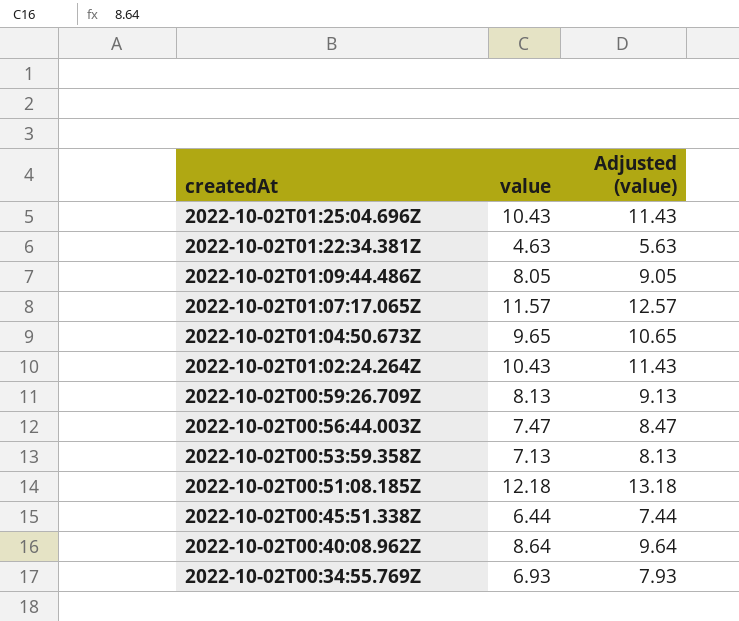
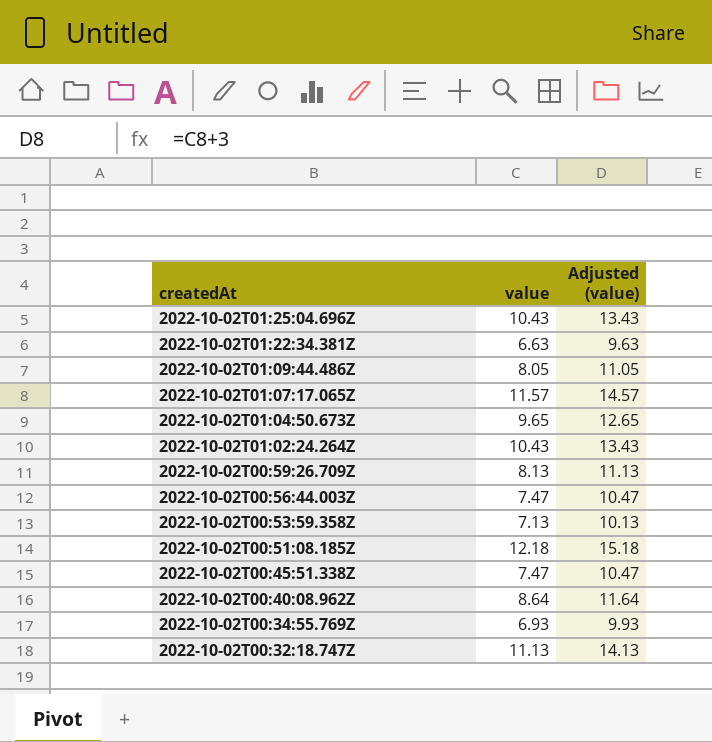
column Adjusted (value) | formula: [value] + 1 -> [value] + 3
2022-10-02T01:22:34.381Z | value: 4.63 -> 6.63
2022-10-02T00:45:51.338Z | value: 6.44 -> 7.47
row 2022-10-02T00:32:18.747Z: none -> 11.13 | 14.13

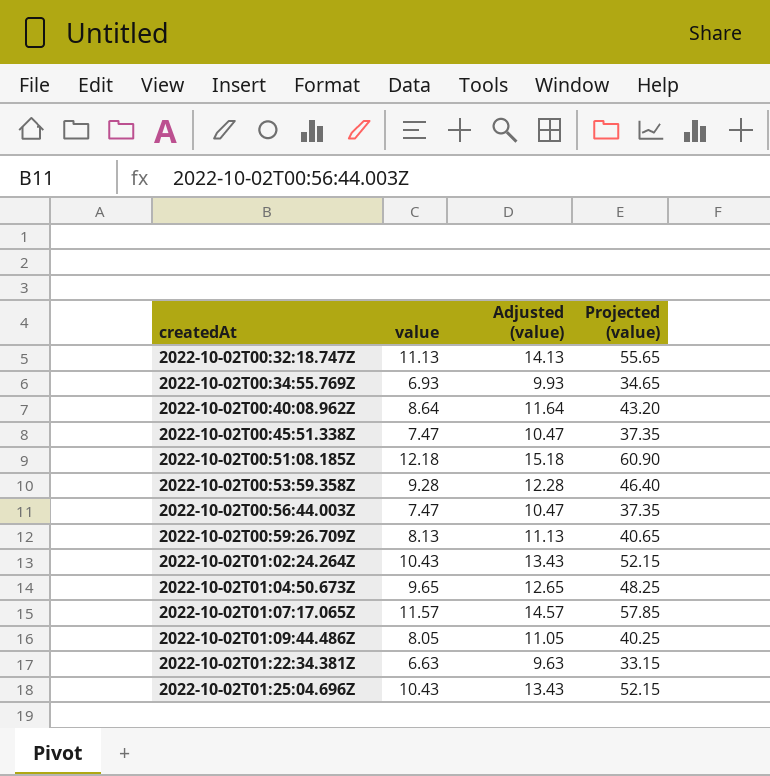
row order: createdAt descending -> createdAt ascending
column Projected (value) | formula: none -> [value] * 5
2022-10-02T00:53:59.358Z | value: 7.13 -> 9.28
2022-10-02T00:53:59.358Z | Adjusted (value): 10.13 -> 12.28

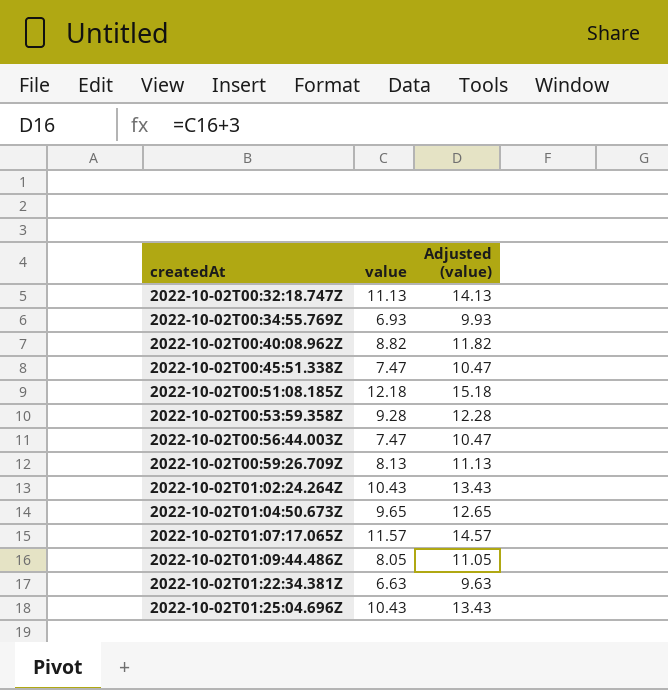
column Projected (value) | formula: [value] * 5 -> none
2022-10-02T00:40:08.962Z | value: 8.64 -> 8.82
2022-10-02T00:40:08.962Z | Adjusted (value): 11.64 -> 11.82

